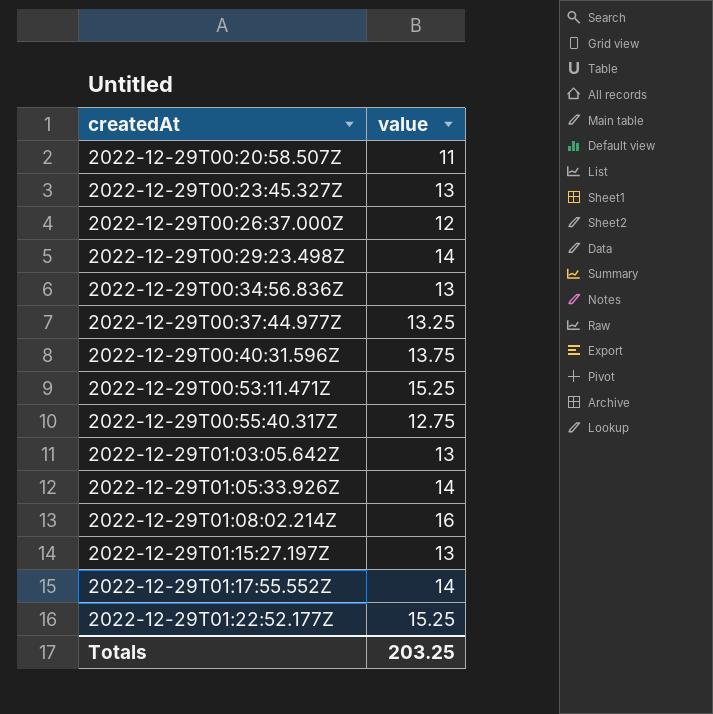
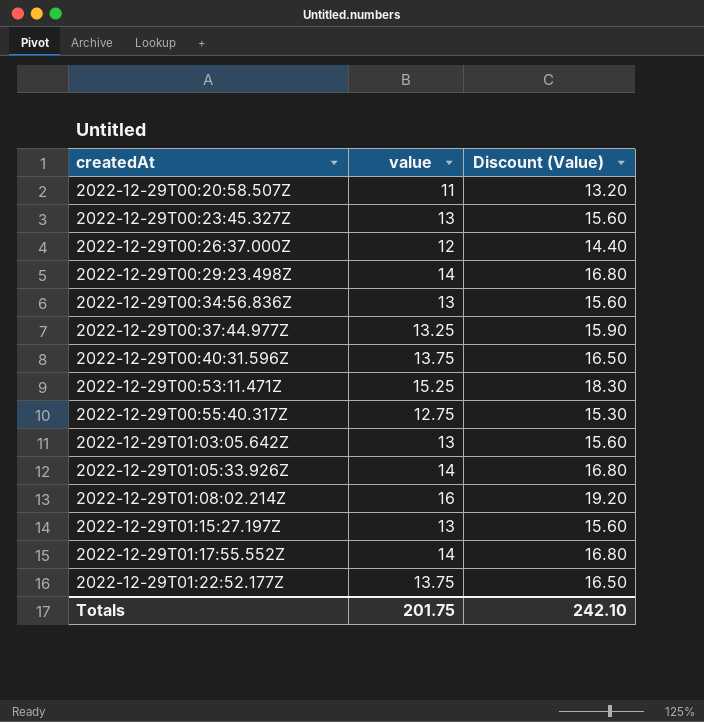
column Discount (Value) | formula: none -> [value] * 1.2
2022-12-29T01:22:52.177Z | value: 15.25 -> 13.75
Totals | value: 203.25 -> 201.75

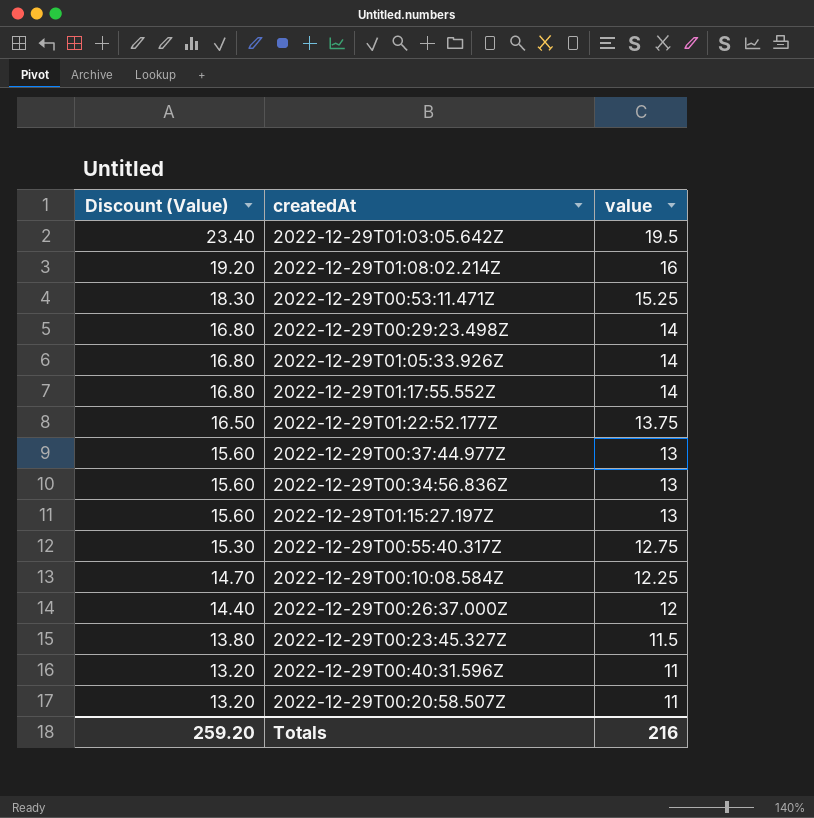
row order: createdAt ascending -> Discount (Value) descending
column Discount (Value) | position: 3 -> 1
2022-12-29T01:03:05.642Z | Discount (Value): 15.60 -> 23.40
2022-12-29T01:03:05.642Z | value: 13 -> 19.5
2022-12-29T00:37:44.977Z | Discount (Value): 15.90 -> 15.60
2022-12-29T00:37:44.977Z | value: 13.25 -> 13
row 2022-12-29T00:10:08.584Z: none -> 14.70 | 12.25
2022-12-29T00:23:45.327Z | Discount (Value): 15.60 -> 13.80
2022-12-29T00:23:45.327Z | value: 13 -> 11.5
2022-12-29T00:40:31.596Z | Discount (Value): 16.50 -> 13.20
2022-12-29T00:40:31.596Z | value: 13.75 -> 11
Totals | Discount (Value): 242.10 -> 259.20
Totals | value: 201.75 -> 216

